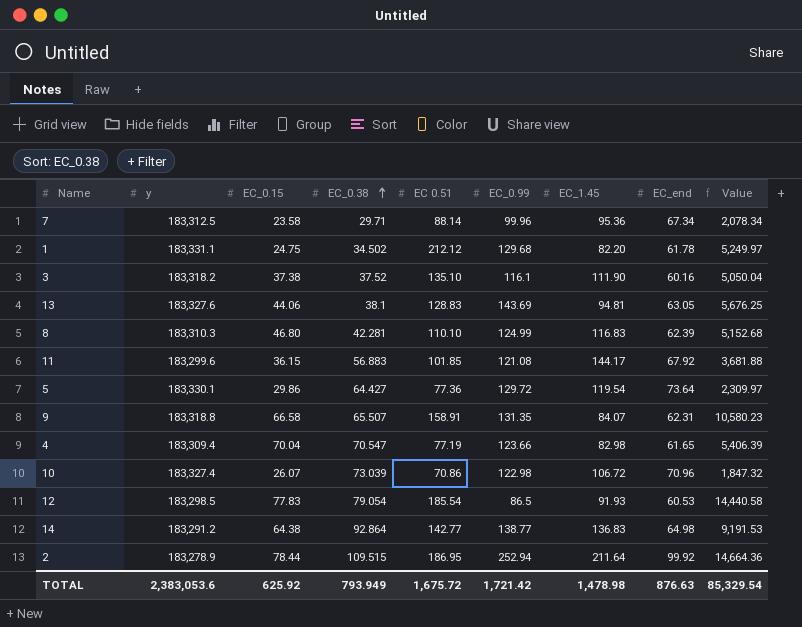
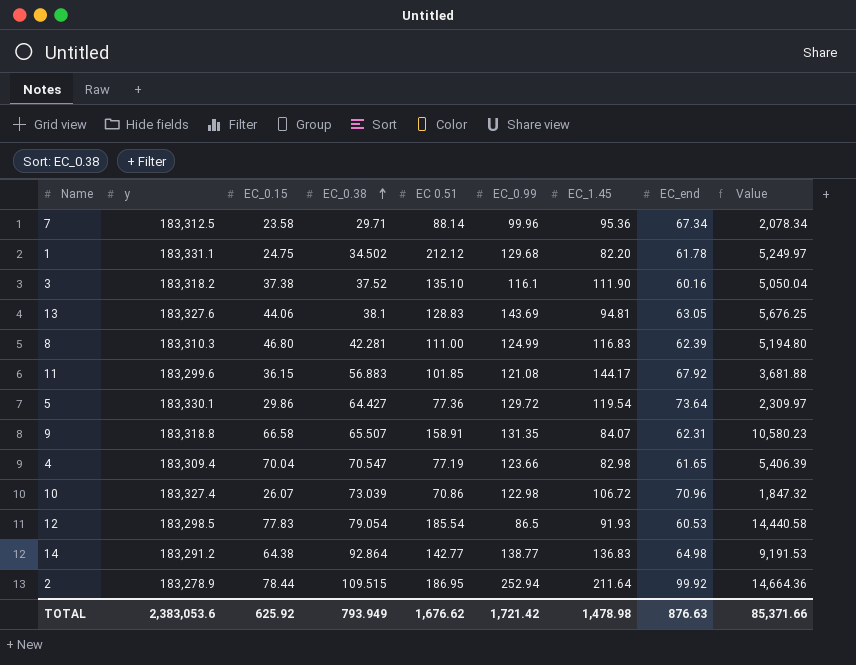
8 | EC 0.51: 110.10 -> 111.00
8 | Value: 5,152.68 -> 5,194.80
TOTAL | EC 0.51: 1,675.72 -> 1,676.62
TOTAL | Value: 85,329.54 -> 85,371.66

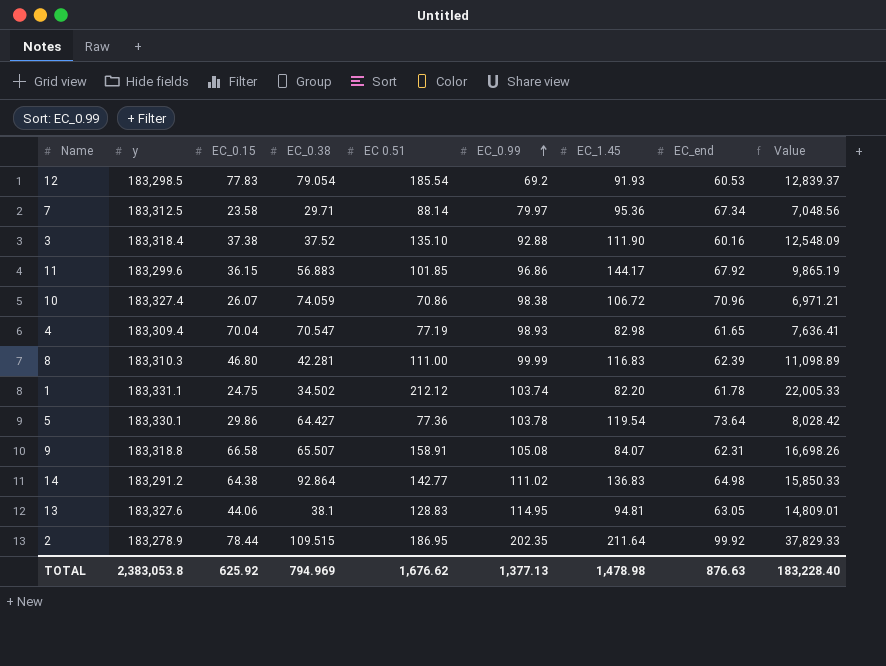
row order: EC_0.38 ascending -> EC_0.99 ascending
column Value | formula: [EC_0.15] * [EC 0.51] -> [EC 0.51] * [EC_0.99]
12 | EC_0.99: 86.5 -> 69.2
7 | EC_0.99: 99.96 -> 79.97
3 | y: 183,318.2 -> 183,318.4
3 | EC_0.99: 116.1 -> 92.88
11 | EC_0.99: 121.08 -> 96.86
10 | EC_0.38: 73.039 -> 74.059
10 | EC_0.99: 122.98 -> 98.38
4 | EC_0.99: 123.66 -> 98.93
8 | EC_0.99: 124.99 -> 99.99
1 | EC_0.99: 129.68 -> 103.74
5 | EC_0.99: 129.72 -> 103.78
9 | EC_0.99: 131.35 -> 105.08
14 | EC_0.99: 138.77 -> 111.02
13 | EC_0.99: 143.69 -> 114.95
2 | EC_0.99: 252.94 -> 202.35
TOTAL | y: 2,383,053.6 -> 2,383,053.8
TOTAL | EC_0.38: 793.949 -> 794.969
TOTAL | EC_0.99: 1,721.42 -> 1,377.13
TOTAL | Value: 85,371.66 -> 183,228.40

